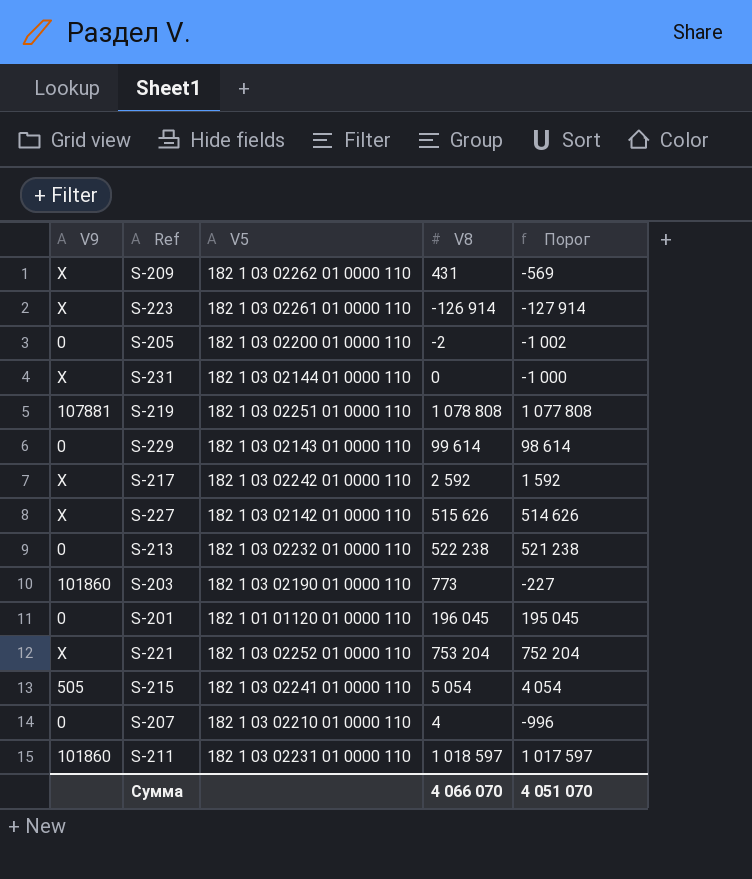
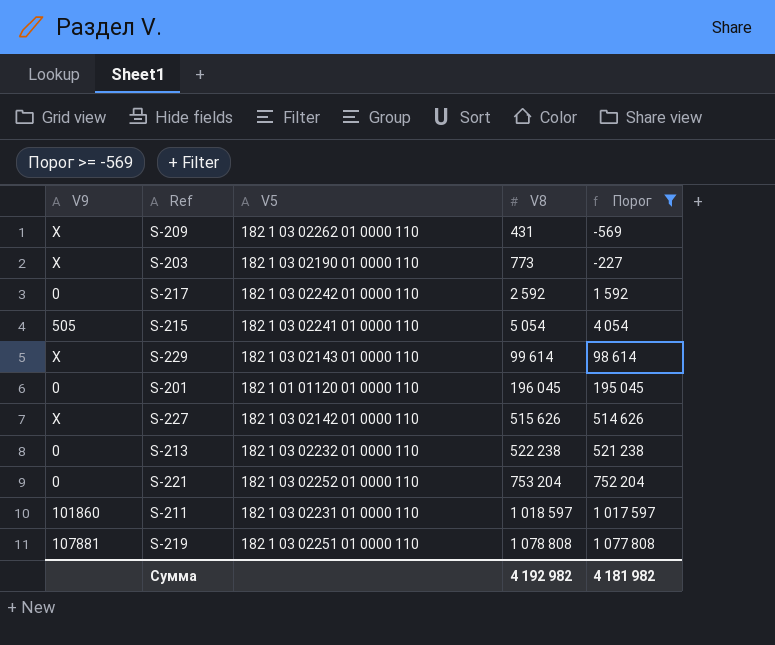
filter: none -> Порог >= -569
row order: none -> V8 ascending
S-203 | V9: 101860 -> X
S-217 | V9: X -> 0
S-229 | V9: 0 -> X
S-221 | V9: X -> 0
Сумма | V8: 4 066 070 -> 4 192 982
Сумма | Порог: 4 051 070 -> 4 181 982

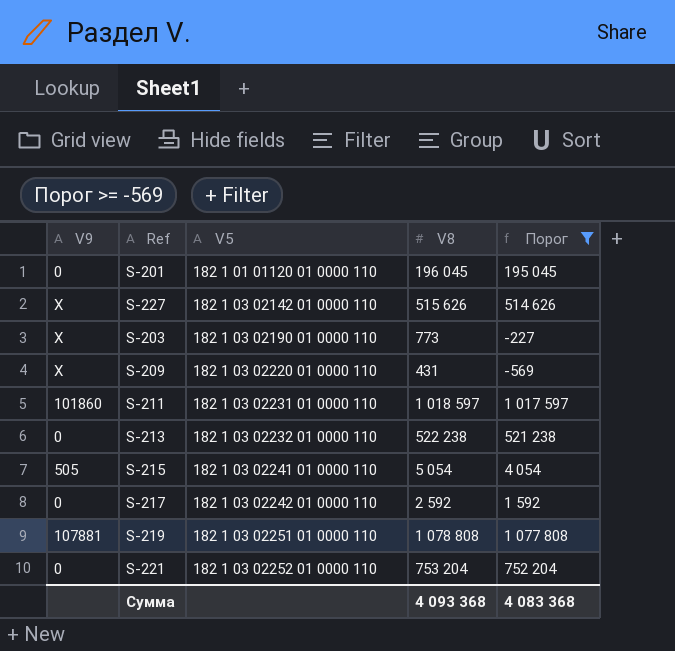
row order: V8 ascending -> V5 ascending
row S-229: X | 182 1 03 02143 01 0000 110 | 99 614 | 98 614 -> none
S-209 | V5: 182 1 03 02262 01 0000 110 -> 182 1 03 02220 01 0000 110
Сумма | V8: 4 192 982 -> 4 093 368
Сумма | Порог: 4 181 982 -> 4 083 368

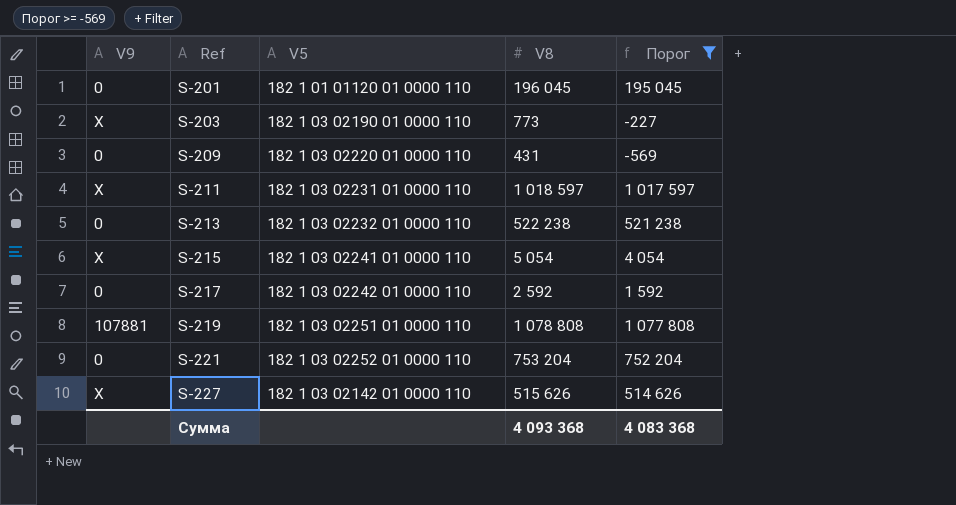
row order: V5 ascending -> Ref ascending
S-209 | V9: X -> 0
S-211 | V9: 101860 -> X
S-215 | V9: 505 -> X

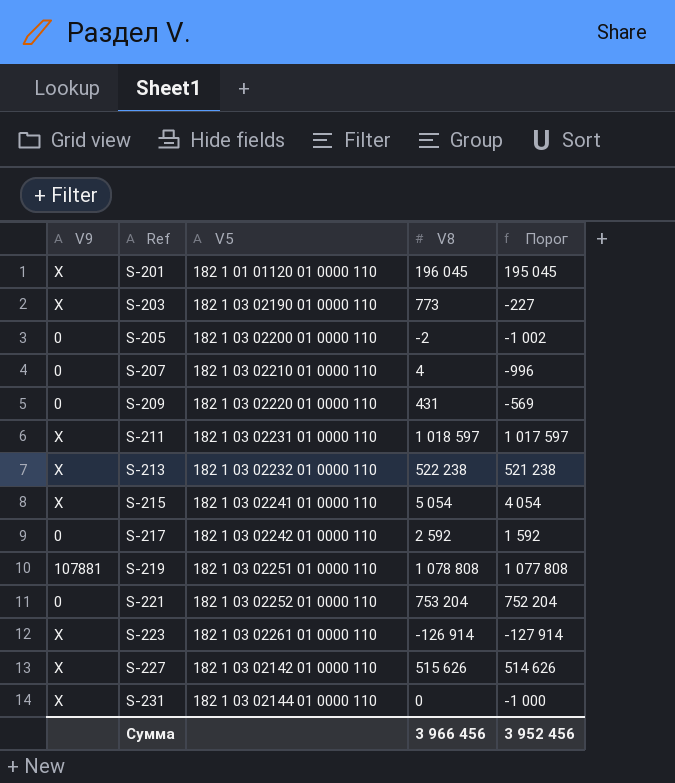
filter: Порог >= -569 -> none
S-201 | V9: 0 -> X
S-213 | V9: 0 -> X
Сумма | V8: 4 093 368 -> 3 966 456
Сумма | Порог: 4 083 368 -> 3 952 456

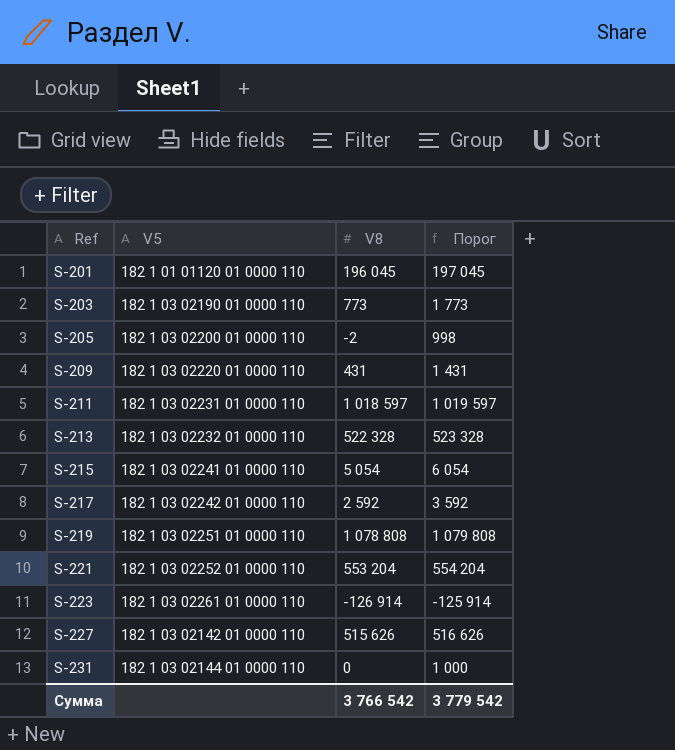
column V9 | position: 1 -> none
column Порог | formula: [V8] - 1000 -> [V8] + 1000
row S-207: 0 | 182 1 03 02210 01 0000 110 | 4 | -996 -> none
S-213 | V8: 522 238 -> 522 328
S-221 | V8: 753 204 -> 553 204
Сумма | V8: 3 966 456 -> 3 766 542
Сумма | Порог: 3 952 456 -> 3 779 542

